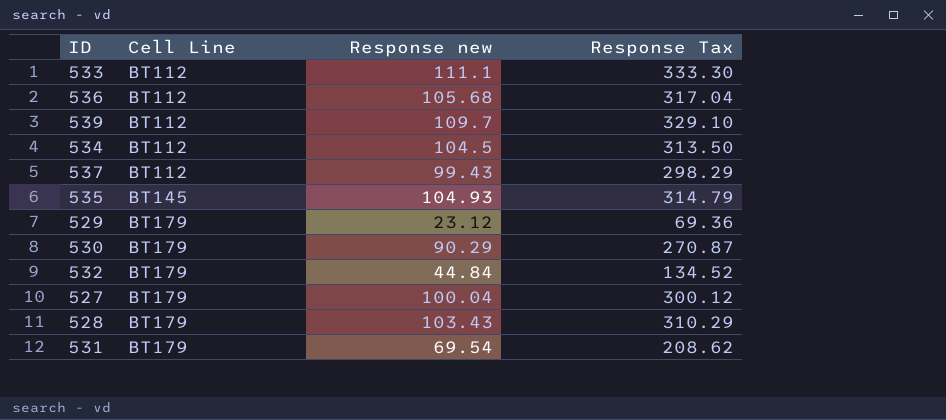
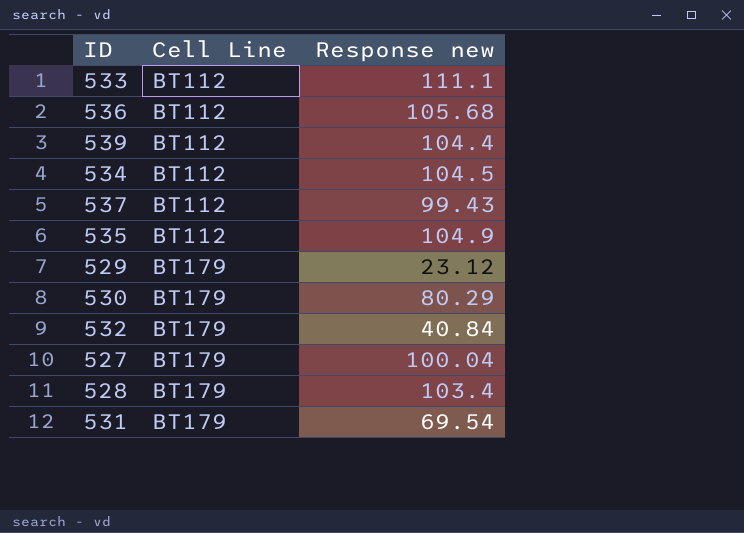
column Response Tax | formula: [Response new] * 3 -> none
539 | Response new: 109.7 -> 104.4
535 | Cell Line: BT145 -> BT112
535 | Response new: 104.93 -> 104.9
530 | Response new: 90.29 -> 80.29
532 | Response new: 44.84 -> 40.84
528 | Response new: 103.43 -> 103.4

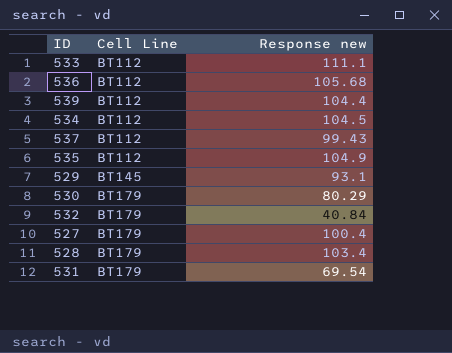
529 | Cell Line: BT179 -> BT145
529 | Response new: 23.12 -> 93.1
527 | Response new: 100.04 -> 100.4

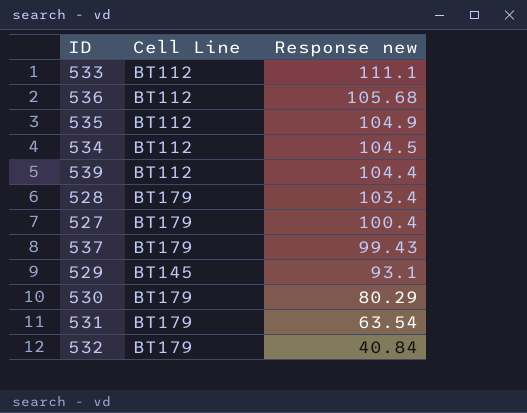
row order: Cell Line ascending -> Response new descending
537 | Cell Line: BT112 -> BT179
531 | Response new: 69.54 -> 63.54

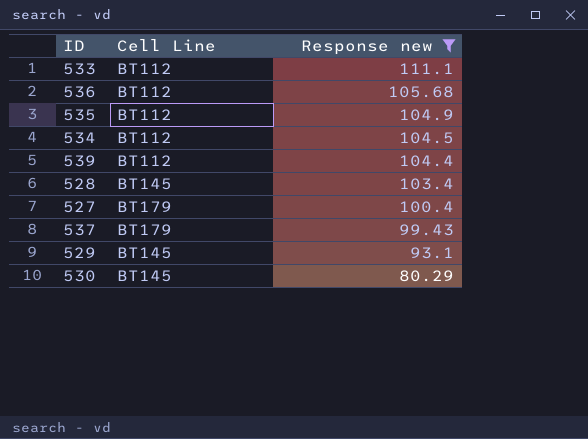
filter: none -> Response new >= 80.29
528 | Cell Line: BT179 -> BT145
530 | Cell Line: BT179 -> BT145

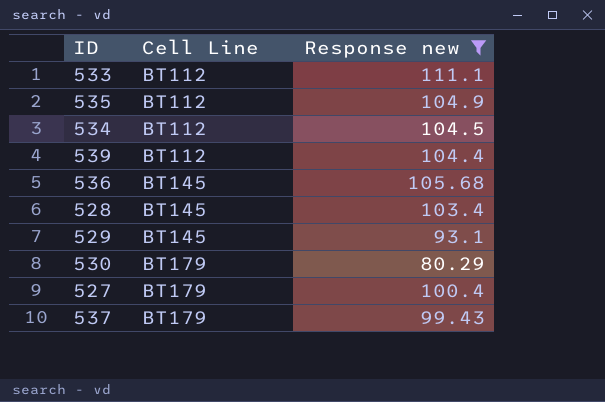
row order: Response new descending -> Cell Line ascending
536 | Cell Line: BT112 -> BT145
530 | Cell Line: BT145 -> BT179

